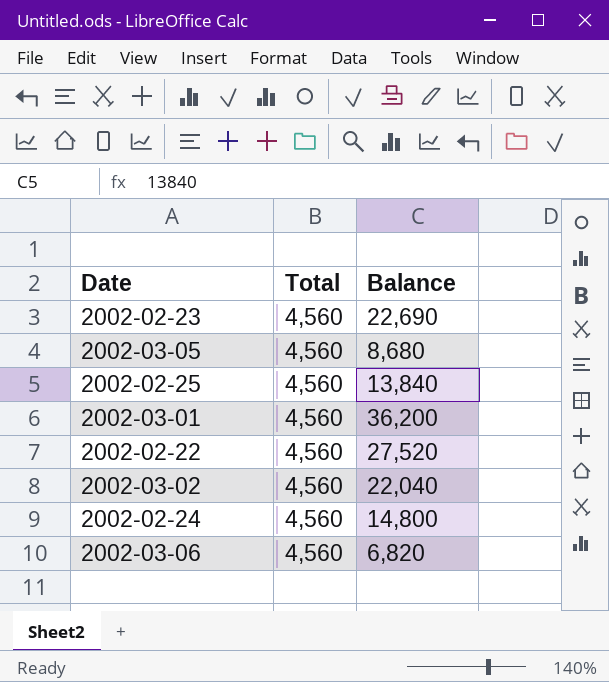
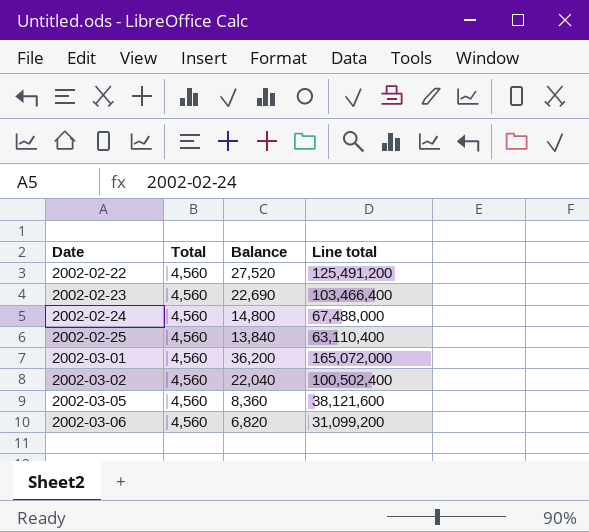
row order: none -> Date ascending
column Line total | formula: none -> [Total] * [Balance]
2002-03-05 | Balance: 8,680 -> 8,360

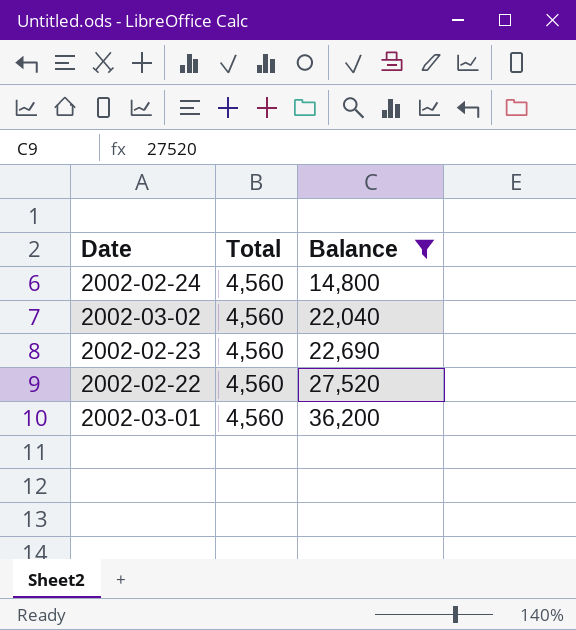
filter: none -> Balance >= 14,800
row order: Date ascending -> Balance ascending
column Line total | formula: [Total] * [Balance] -> none

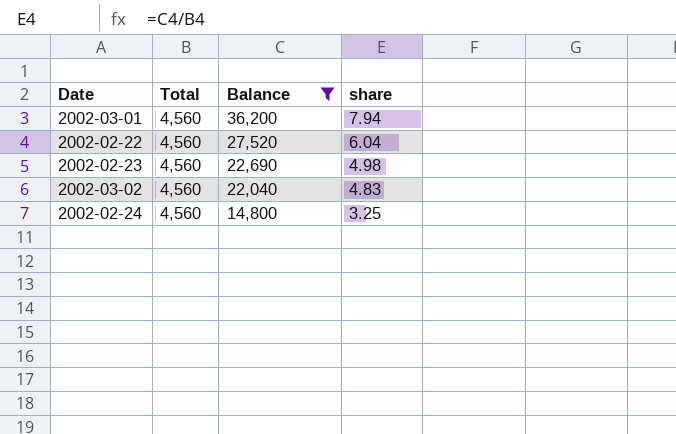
row order: Balance ascending -> Balance descending
column share | formula: none -> [Balance] / [Total]

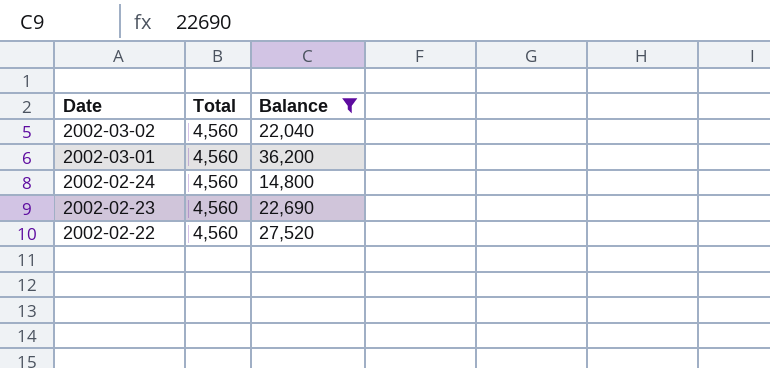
row order: Balance descending -> Date descending
column share | formula: [Balance] / [Total] -> none

